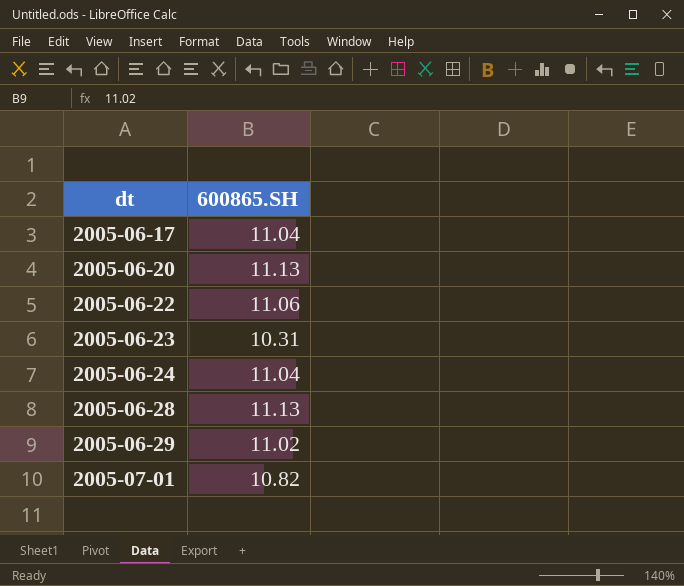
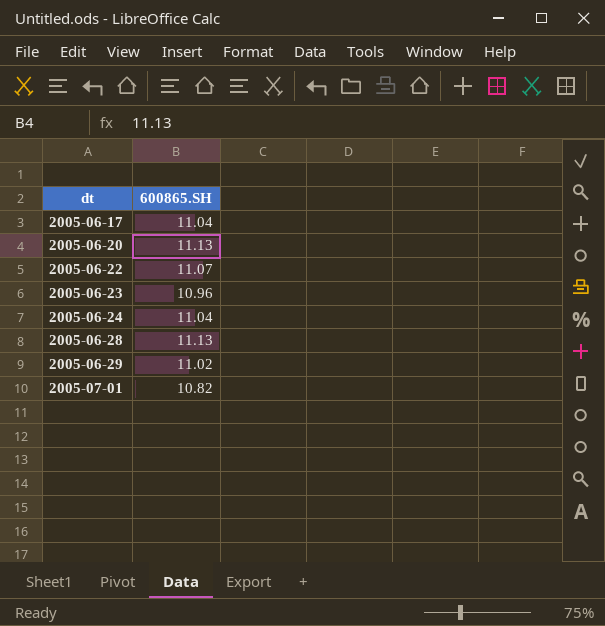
2005-06-22 | 600865.SH: 11.06 -> 11.07
2005-06-23 | 600865.SH: 10.31 -> 10.96

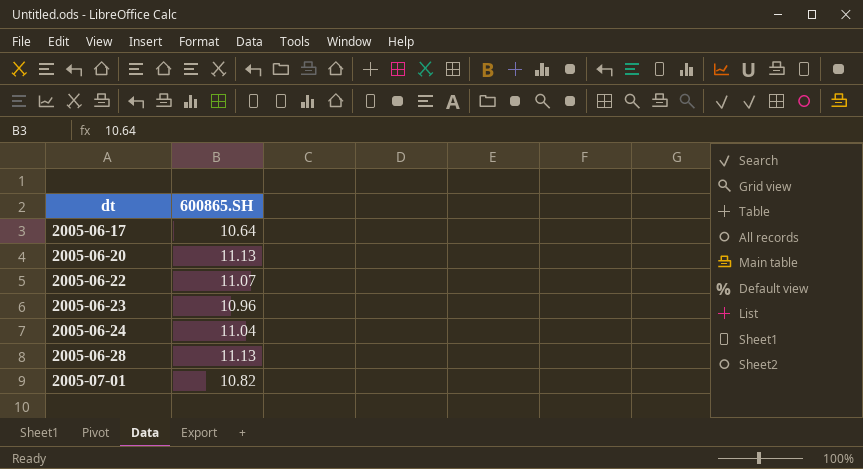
row 2005-06-29: 11.02 -> none
2005-06-17 | 600865.SH: 11.04 -> 10.64

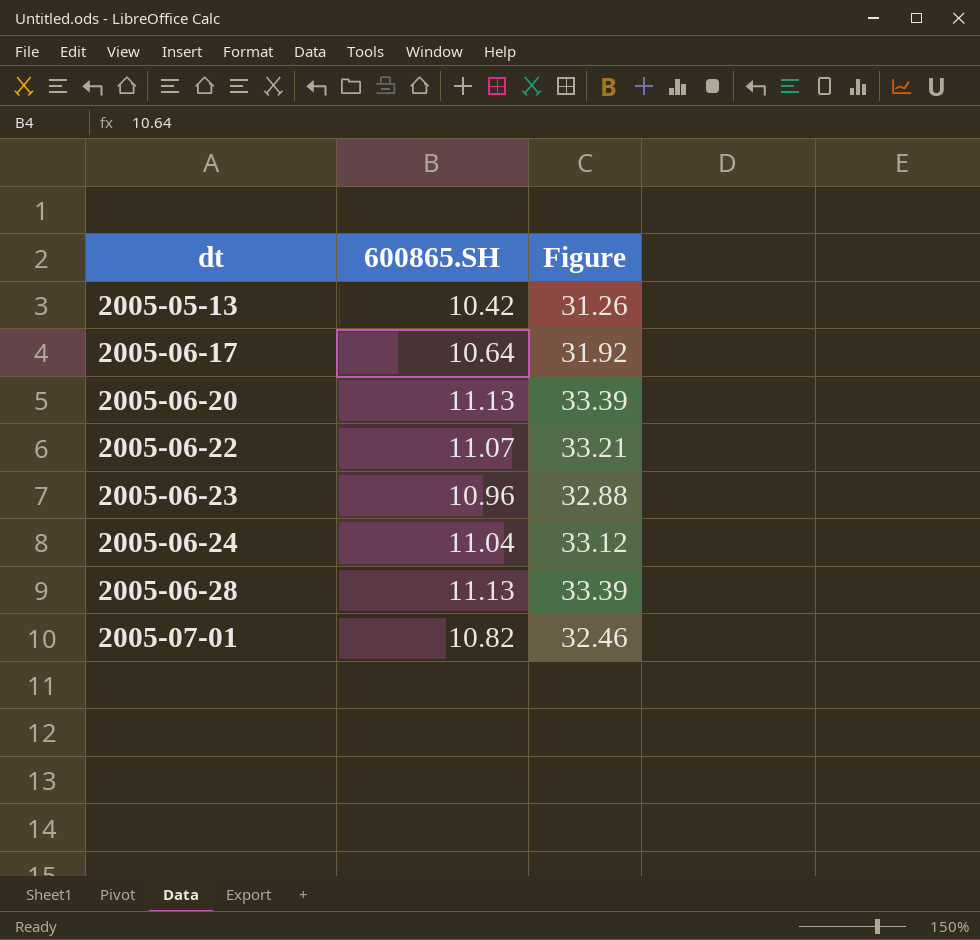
column Figure | formula: none -> [600865.SH] * 3
row 2005-05-13: none -> 10.42 | 31.26

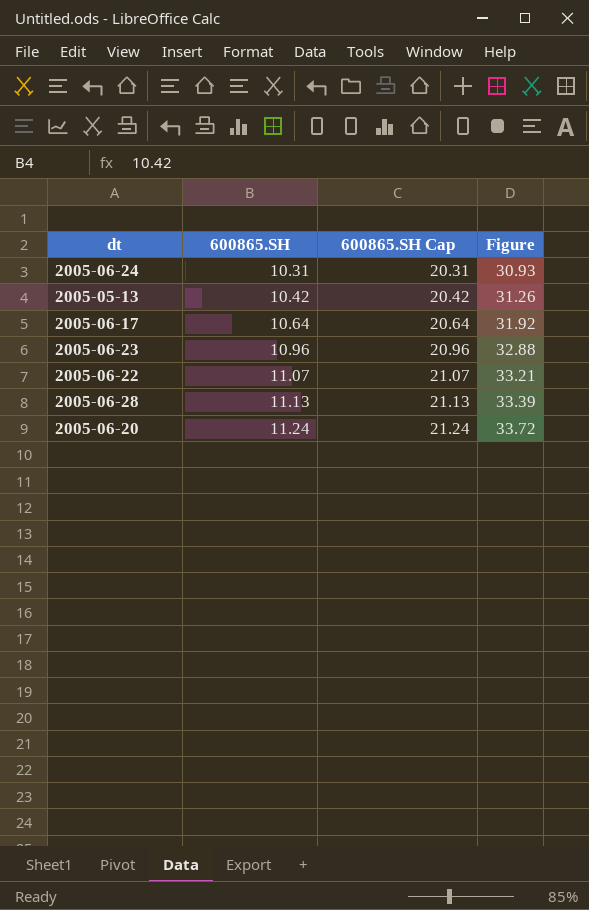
row order: dt ascending -> 600865.SH ascending
column 600865.SH Cap | formula: none -> [600865.SH] + 10
row 2005-07-01: 10.82 | 32.46 -> none
2005-06-24 | 600865.SH: 11.04 -> 10.31
2005-06-24 | Figure: 33.12 -> 30.93
2005-06-20 | 600865.SH: 11.13 -> 11.24
2005-06-20 | Figure: 33.39 -> 33.72

